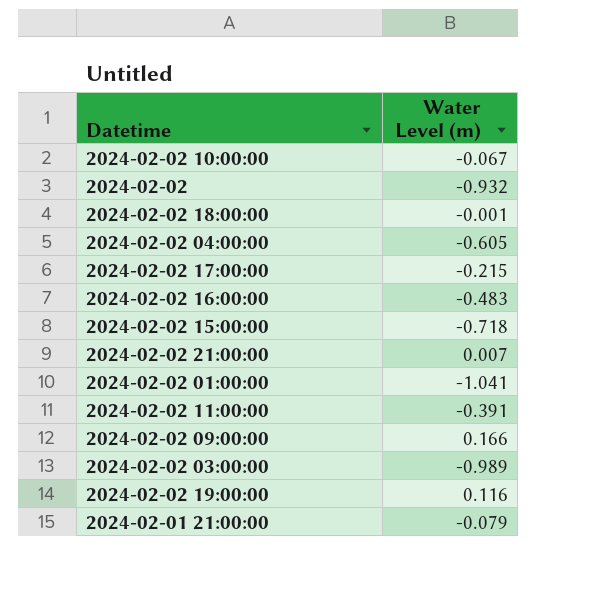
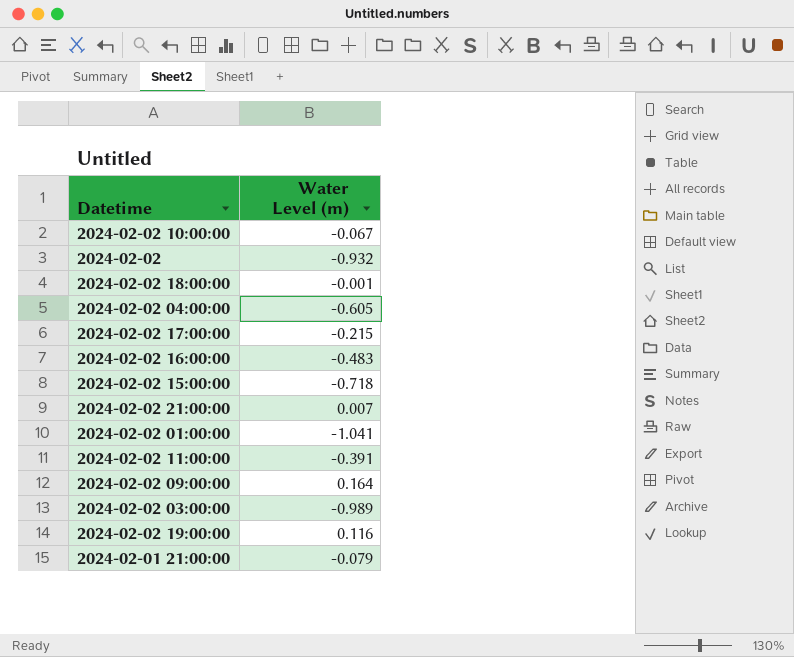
2024-02-02 09:00:00 | Water Level (m): 0.166 -> 0.164

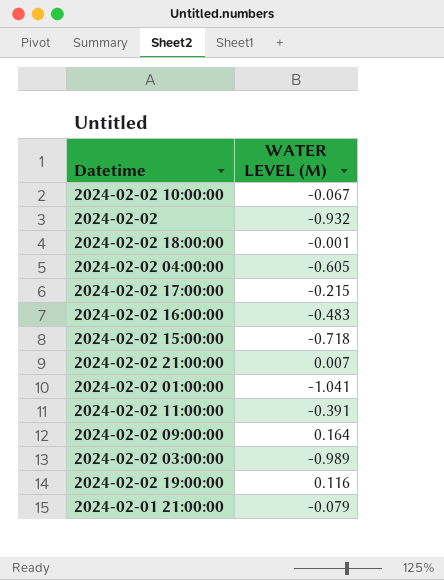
column name: Water Level (m) -> WATER LEVEL (M)

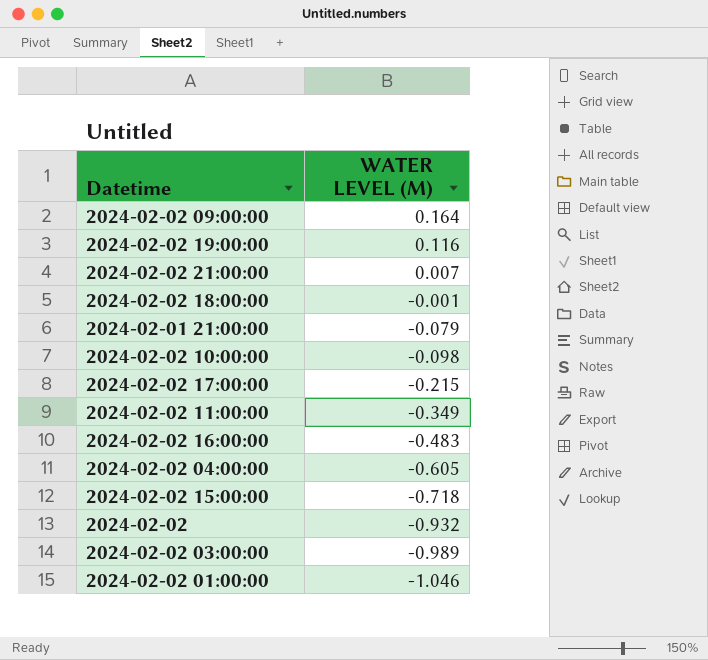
row order: none -> WATER LEVEL (M) descending
2024-02-02 10:00:00 | WATER LEVEL (M): -0.067 -> -0.098
2024-02-02 11:00:00 | WATER LEVEL (M): -0.391 -> -0.349
2024-02-02 01:00:00 | WATER LEVEL (M): -1.041 -> -1.046

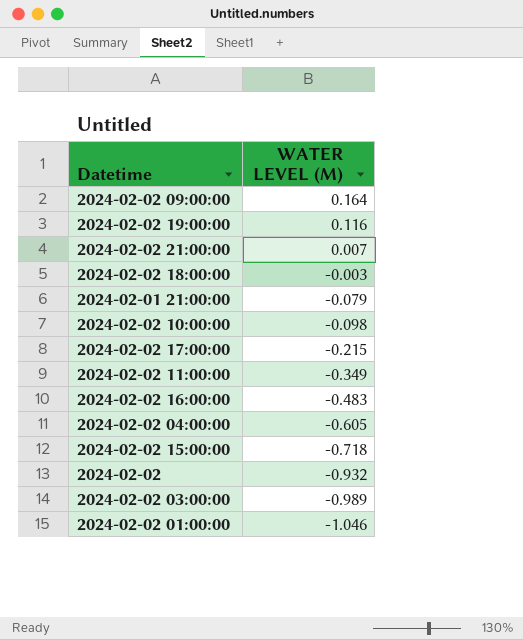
2024-02-02 18:00:00 | WATER LEVEL (M): -0.001 -> -0.003

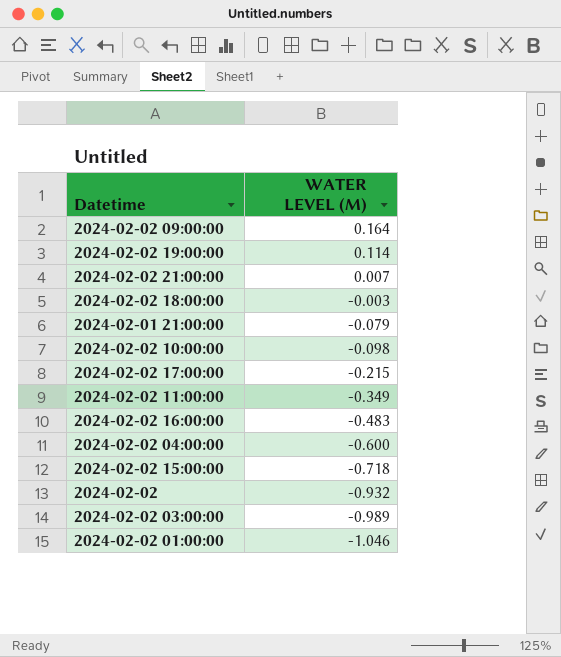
2024-02-02 19:00:00 | WATER LEVEL (M): 0.116 -> 0.114
2024-02-02 04:00:00 | WATER LEVEL (M): -0.605 -> -0.600

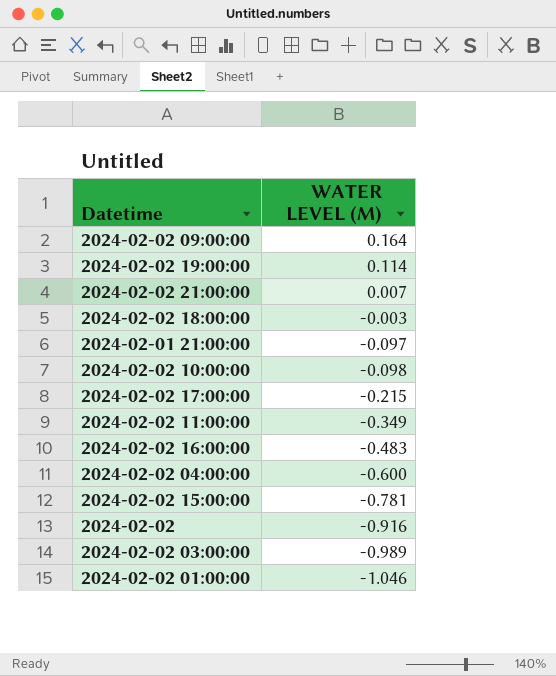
2024-02-01 21:00:00 | WATER LEVEL (M): -0.079 -> -0.097
2024-02-02 15:00:00 | WATER LEVEL (M): -0.718 -> -0.781
2024-02-02 | WATER LEVEL (M): -0.932 -> -0.916

